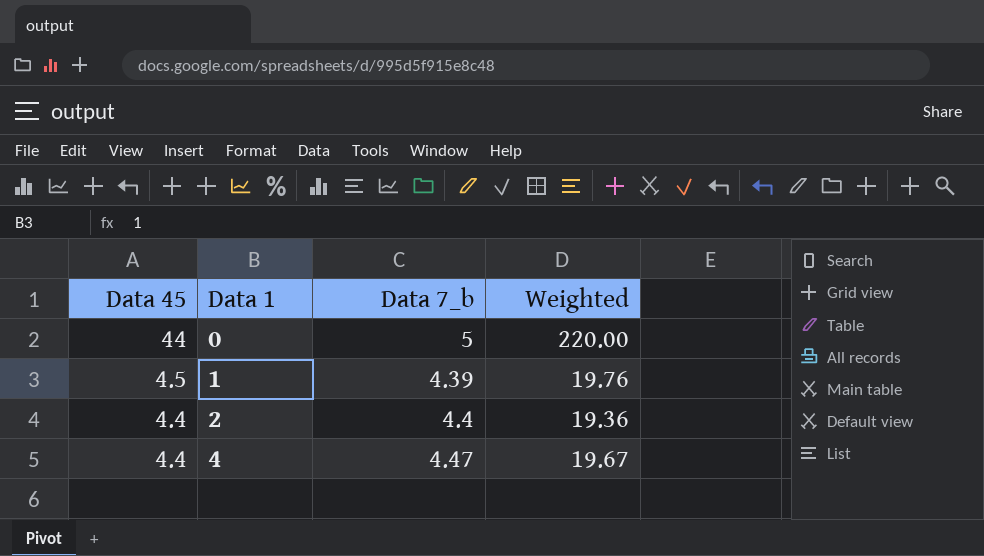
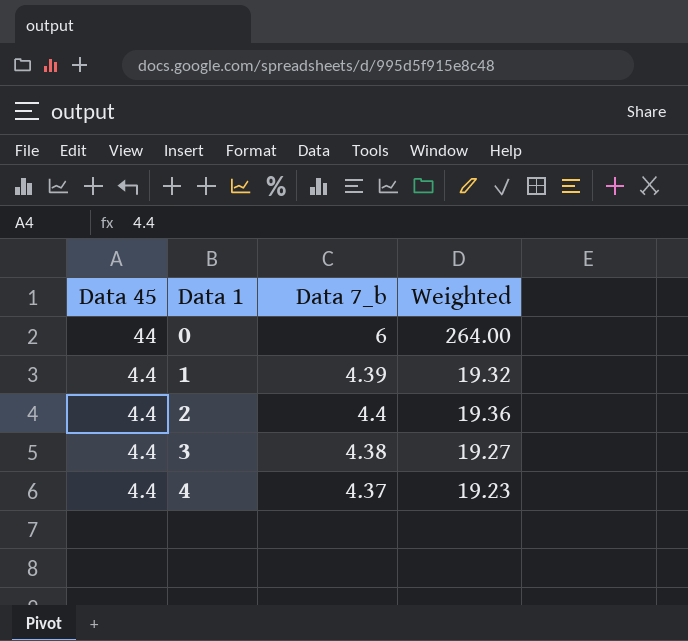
0 | Data 7_b: 5 -> 6
0 | Weighted: 220.00 -> 264.00
1 | Data 45: 4.5 -> 4.4
1 | Weighted: 19.76 -> 19.32
row 3: none -> 4.4 | 4.38 | 19.27
4 | Data 7_b: 4.47 -> 4.37
4 | Weighted: 19.67 -> 19.23

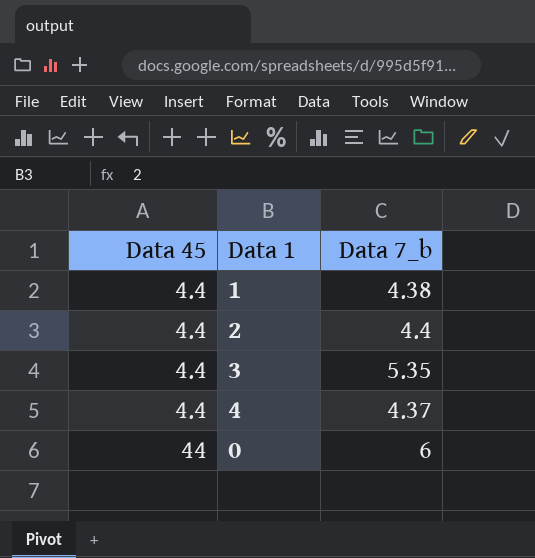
row order: Data 45 descending -> Data 45 ascending
column Weighted | formula: [Data 45] * [Data 7_b] -> none
1 | Data 7_b: 4.39 -> 4.38
3 | Data 7_b: 4.38 -> 5.35

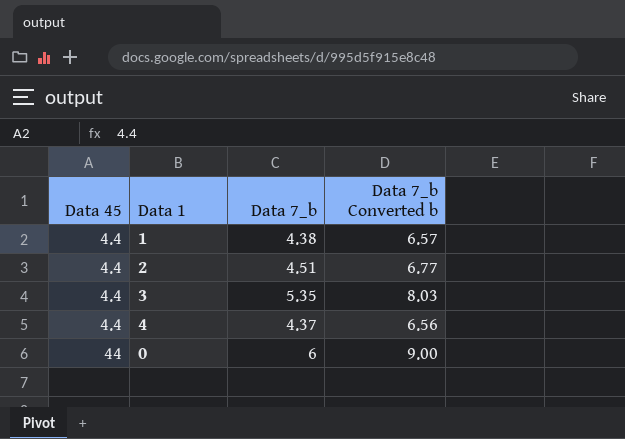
column Data 7_b Converted b | formula: none -> [Data 7_b] * 1.5
2 | Data 7_b: 4.4 -> 4.51

